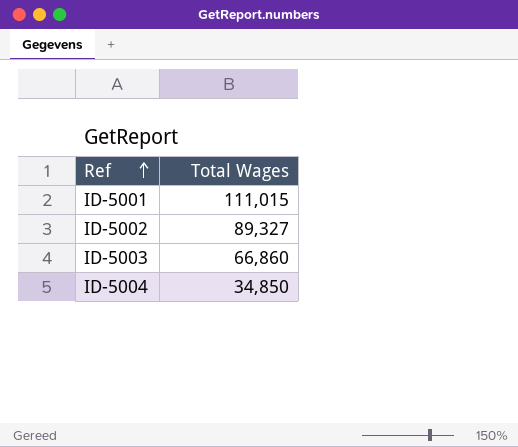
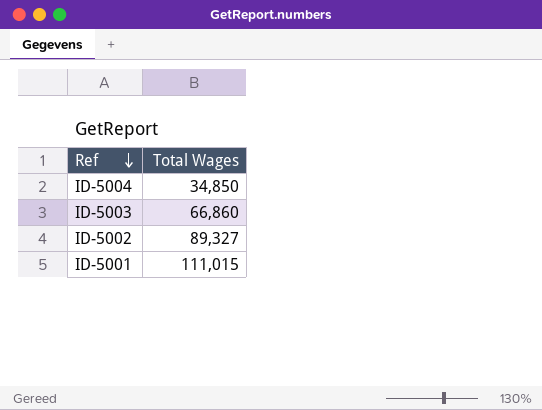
row order: Ref ascending -> Ref descending

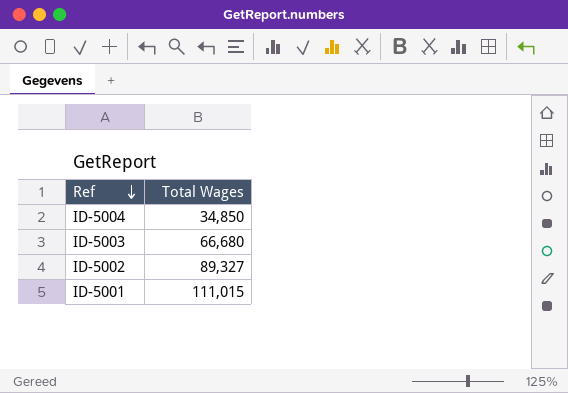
ID-5003 | Total Wages: 66,860 -> 66,680

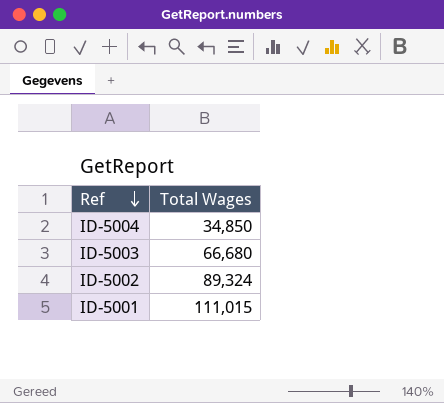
ID-5002 | Total Wages: 89,327 -> 89,324

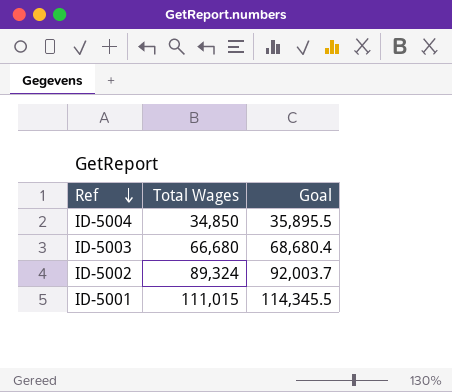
column Goal | formula: none -> [Total Wages] * 1.03

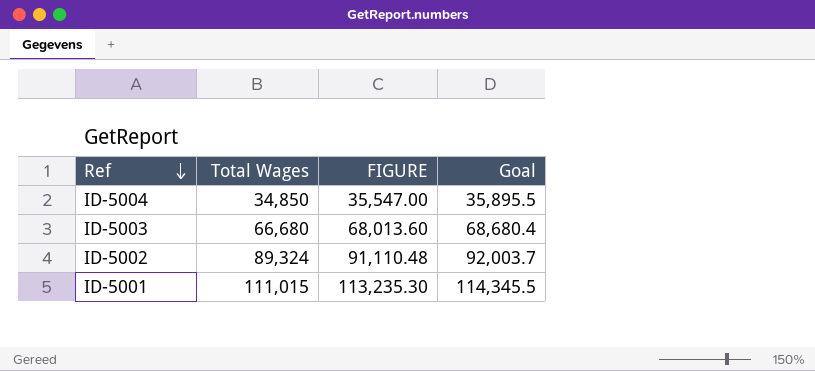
column FIGURE | formula: none -> [Total Wages] * 1.02

